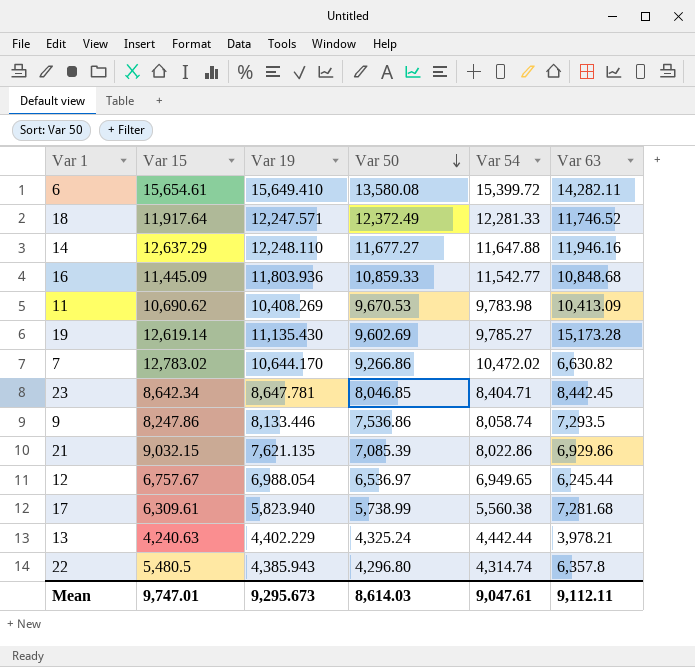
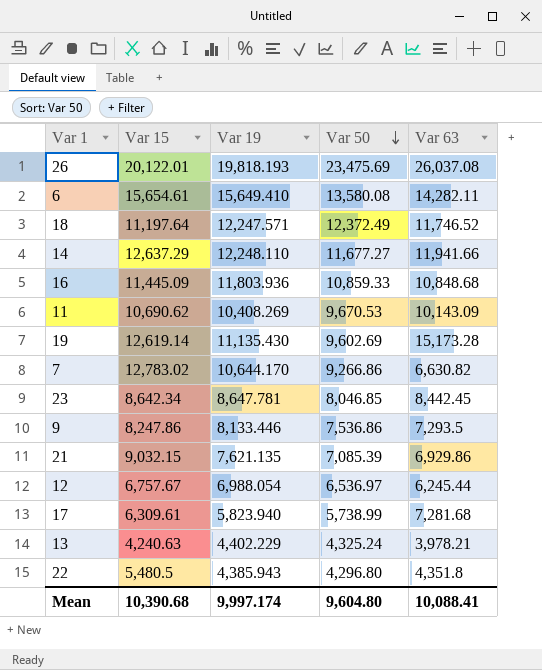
column Var 54 | position: 5 -> none
row 26: none -> 20,122.01 | 19,818.193 | 23,475.69 | 26,037.08
18 | Var 15: 11,917.64 -> 11,197.64
14 | Var 63: 11,946.16 -> 11,941.66
11 | Var 63: 10,413.09 -> 10,143.09
22 | Var 63: 6,357.8 -> 4,351.8
Mean | Var 15: 9,747.01 -> 10,390.68
Mean | Var 19: 9,295.673 -> 9,997.174
Mean | Var 50: 8,614.03 -> 9,604.80
Mean | Var 63: 9,112.11 -> 10,088.41

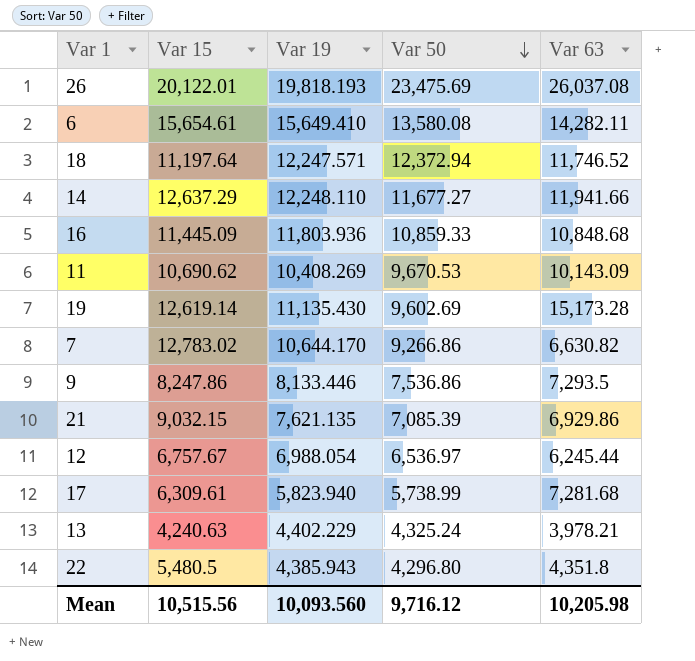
row 23: 8,642.34 | 8,647.781 | 8,046.85 | 8,442.45 -> none
18 | Var 50: 12,372.49 -> 12,372.94
Mean | Var 15: 10,390.68 -> 10,515.56
Mean | Var 19: 9,997.174 -> 10,093.560
Mean | Var 50: 9,604.80 -> 9,716.12
Mean | Var 63: 10,088.41 -> 10,205.98

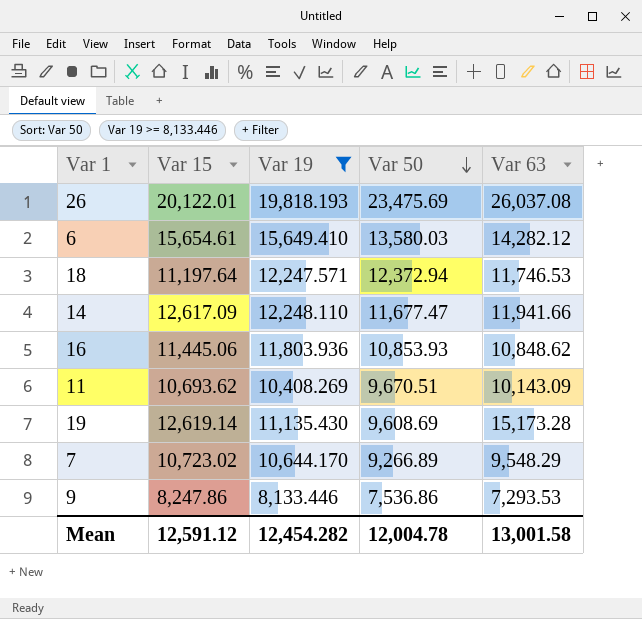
filter: none -> Var 19 >= 8,133.446
6 | Var 50: 13,580.08 -> 13,580.03
6 | Var 63: 14,282.11 -> 14,282.12
18 | Var 63: 11,746.52 -> 11,746.53
14 | Var 15: 12,637.29 -> 12,617.09
14 | Var 50: 11,677.27 -> 11,677.47
16 | Var 15: 11,445.09 -> 11,445.06
16 | Var 50: 10,859.33 -> 10,853.93
16 | Var 63: 10,848.68 -> 10,848.62
11 | Var 15: 10,690.62 -> 10,693.62
11 | Var 50: 9,670.53 -> 9,670.51
19 | Var 50: 9,602.69 -> 9,608.69
7 | Var 15: 12,783.02 -> 10,723.02
7 | Var 50: 9,266.86 -> 9,266.89
7 | Var 63: 6,630.82 -> 9,548.29
9 | Var 63: 7,293.5 -> 7,293.53
Mean | Var 15: 10,515.56 -> 12,591.12
Mean | Var 19: 10,093.560 -> 12,454.282
Mean | Var 50: 9,716.12 -> 12,004.78
Mean | Var 63: 10,205.98 -> 13,001.58

